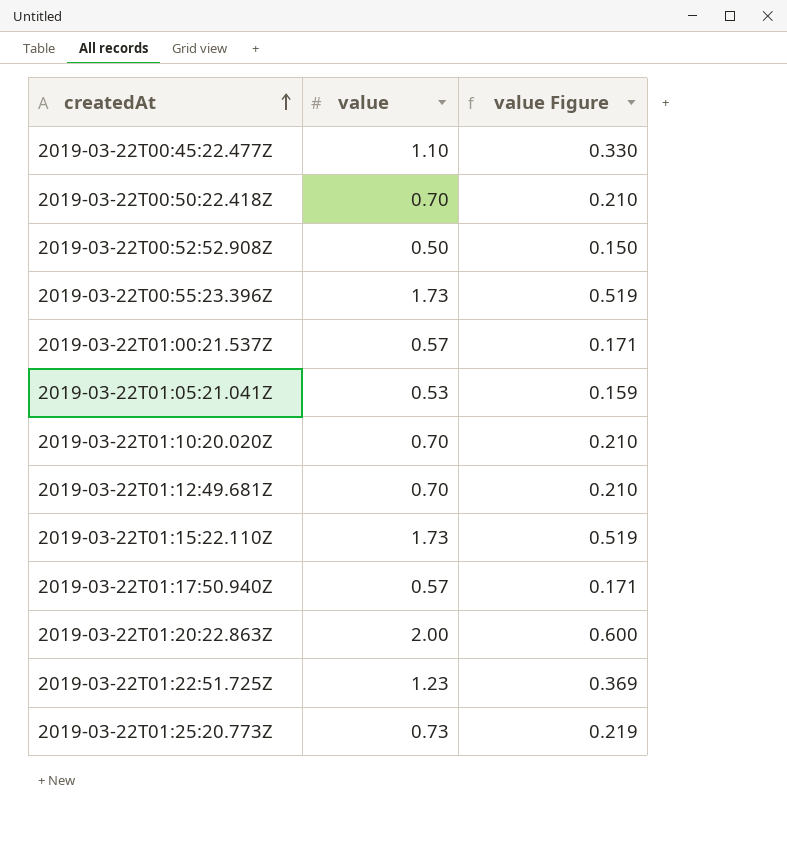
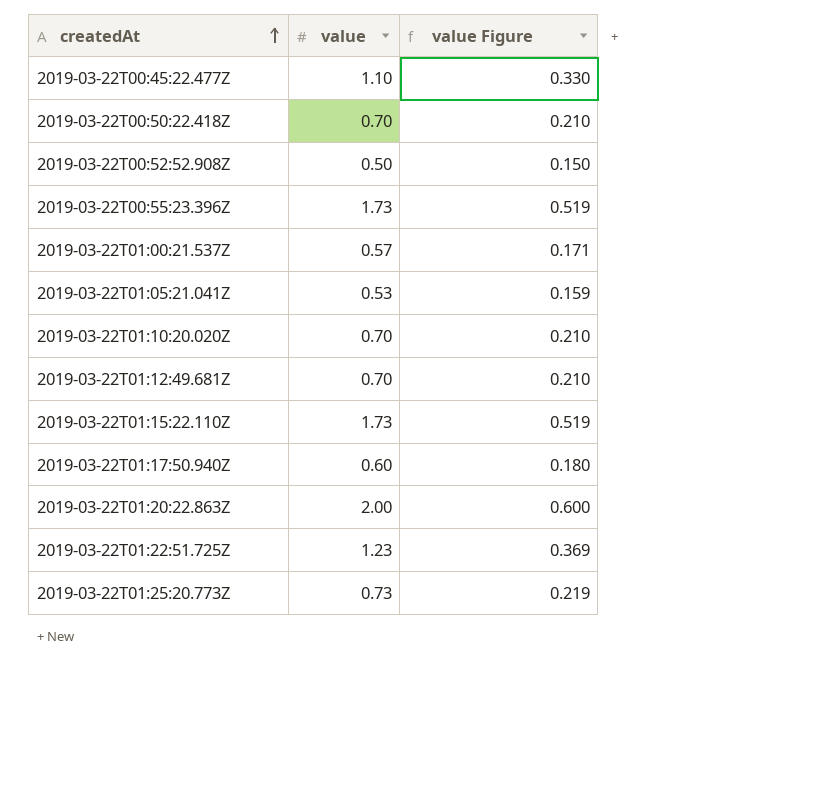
2019-03-22T01:17:50.940Z | value: 0.57 -> 0.60
2019-03-22T01:17:50.940Z | value Figure: 0.171 -> 0.180

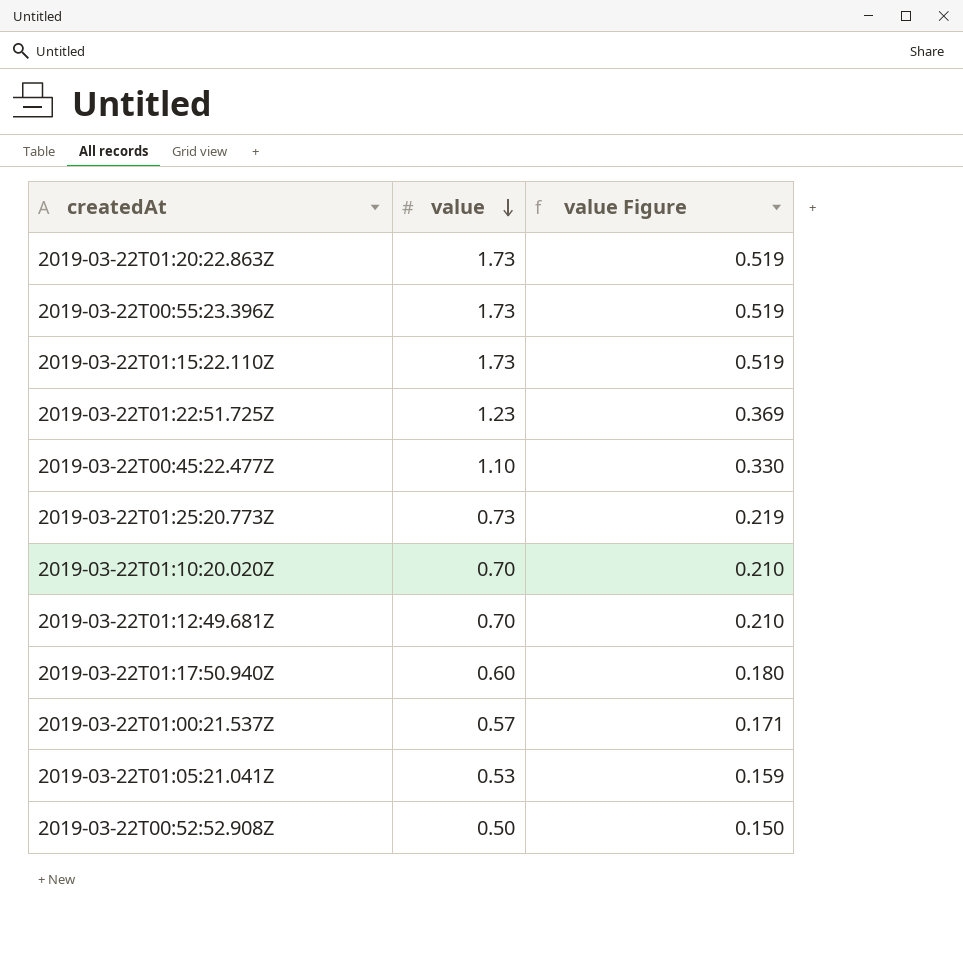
row order: createdAt ascending -> value descending
row 2019-03-22T00:50:22.418Z: 0.70 | 0.210 -> none
2019-03-22T01:20:22.863Z | value: 2.00 -> 1.73
2019-03-22T01:20:22.863Z | value Figure: 0.600 -> 0.519

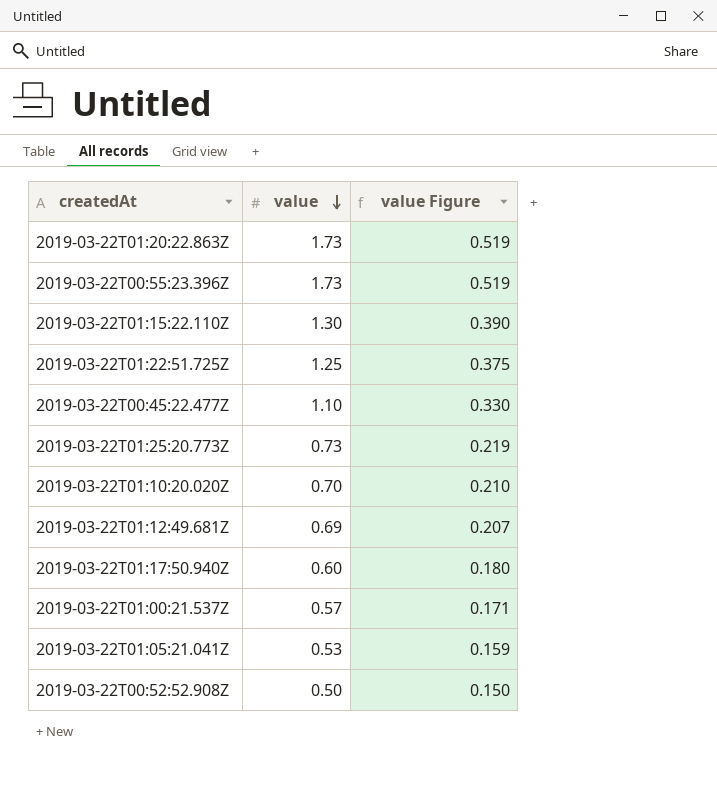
2019-03-22T01:15:22.110Z | value: 1.73 -> 1.30
2019-03-22T01:15:22.110Z | value Figure: 0.519 -> 0.390
2019-03-22T01:22:51.725Z | value: 1.23 -> 1.25
2019-03-22T01:22:51.725Z | value Figure: 0.369 -> 0.375
2019-03-22T01:12:49.681Z | value: 0.70 -> 0.69
2019-03-22T01:12:49.681Z | value Figure: 0.210 -> 0.207

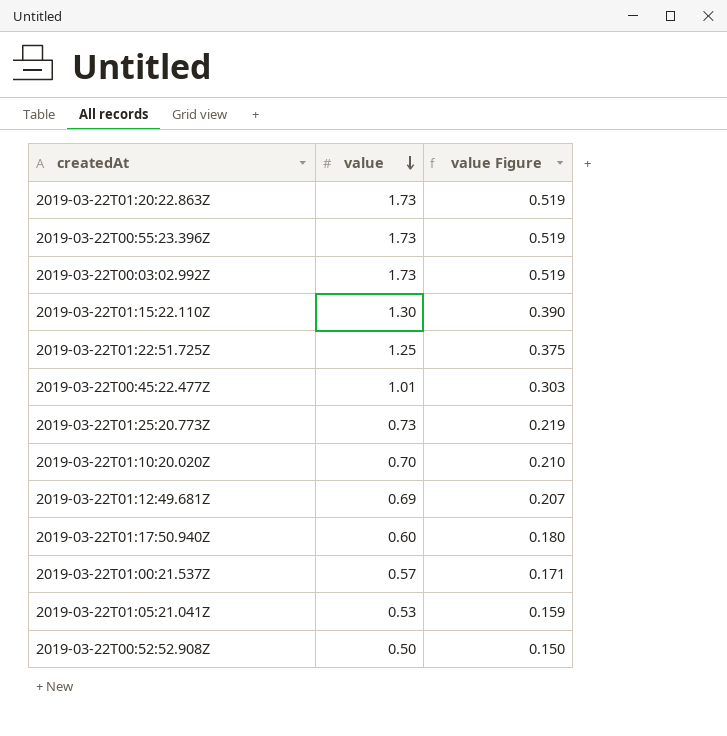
row 2019-03-22T00:03:02.992Z: none -> 1.73 | 0.519
2019-03-22T00:45:22.477Z | value: 1.10 -> 1.01
2019-03-22T00:45:22.477Z | value Figure: 0.330 -> 0.303

